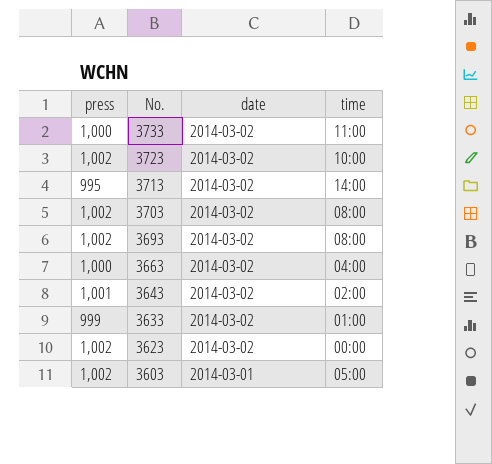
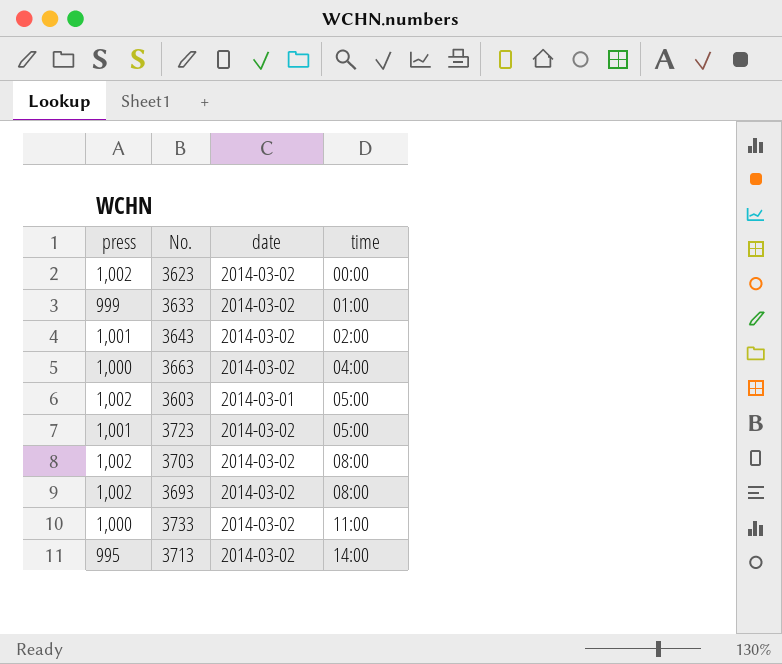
row order: No. descending -> time ascending
3723 | press: 1,002 -> 1,001
3723 | time: 10:00 -> 05:00

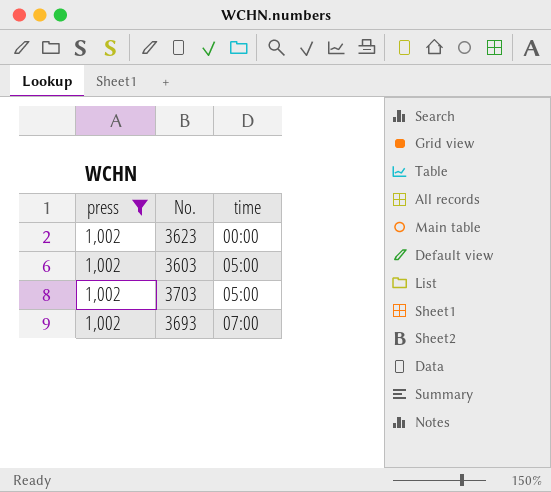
filter: none -> press = 1,002
column date | position: 3 -> none
3703 | time: 08:00 -> 05:00
3693 | time: 08:00 -> 07:00

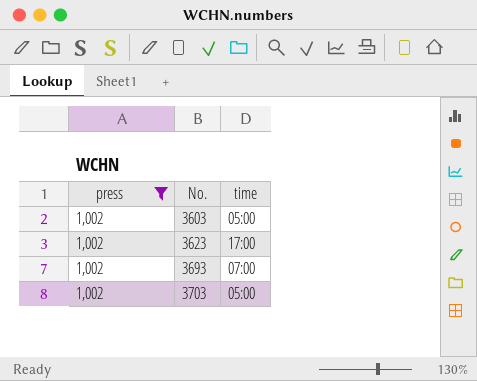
row order: time ascending -> No. ascending
3623 | time: 00:00 -> 17:00

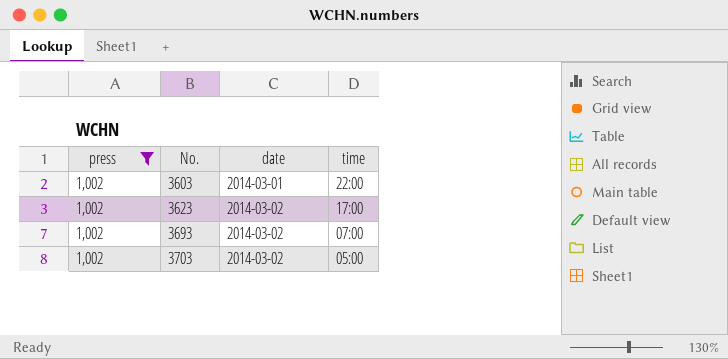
column date | position: none -> 3
3603 | time: 05:00 -> 22:00

